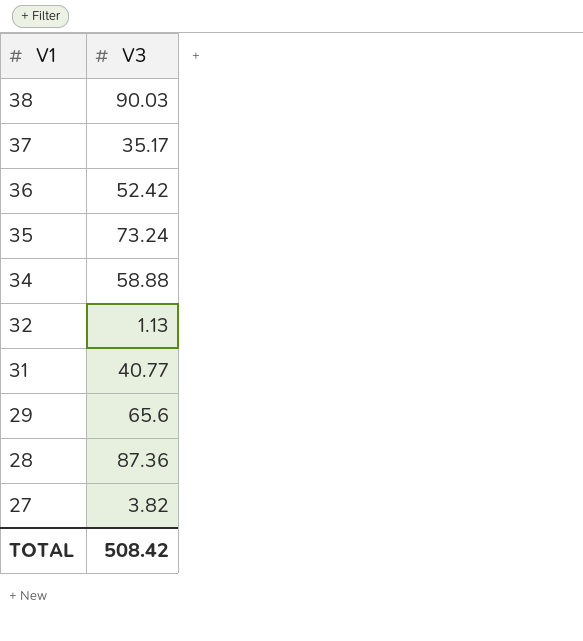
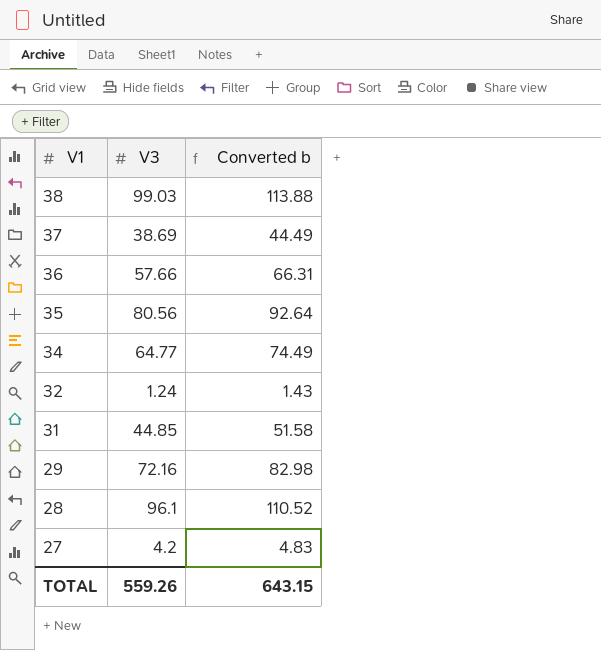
column Converted b | formula: none -> [V3] * 1.15
38 | V3: 90.03 -> 99.03
37 | V3: 35.17 -> 38.69
36 | V3: 52.42 -> 57.66
35 | V3: 73.24 -> 80.56
34 | V3: 58.88 -> 64.77
32 | V3: 1.13 -> 1.24
31 | V3: 40.77 -> 44.85
29 | V3: 65.6 -> 72.16
28 | V3: 87.36 -> 96.1
27 | V3: 3.82 -> 4.2
TOTAL | V3: 508.42 -> 559.26

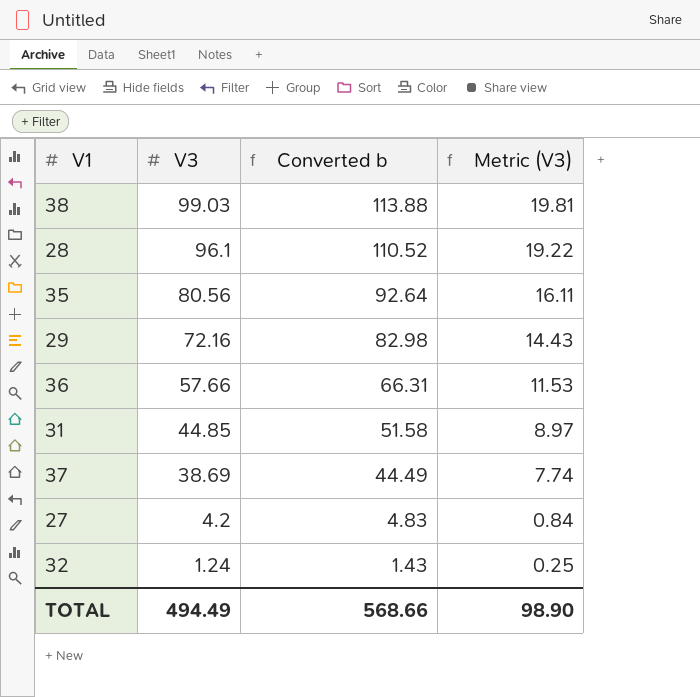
row order: V1 descending -> V3 descending
column Metric (V3) | formula: none -> [V3] * 0.2
row 34: 64.77 | 74.49 -> none
TOTAL | V3: 559.26 -> 494.49
TOTAL | Converted b: 643.15 -> 568.66

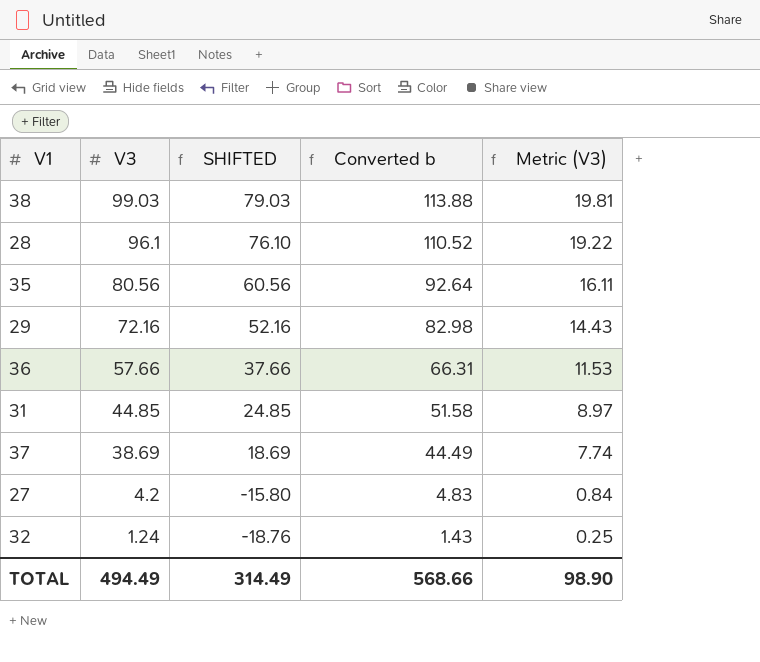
column SHIFTED | formula: none -> [V3] - 20

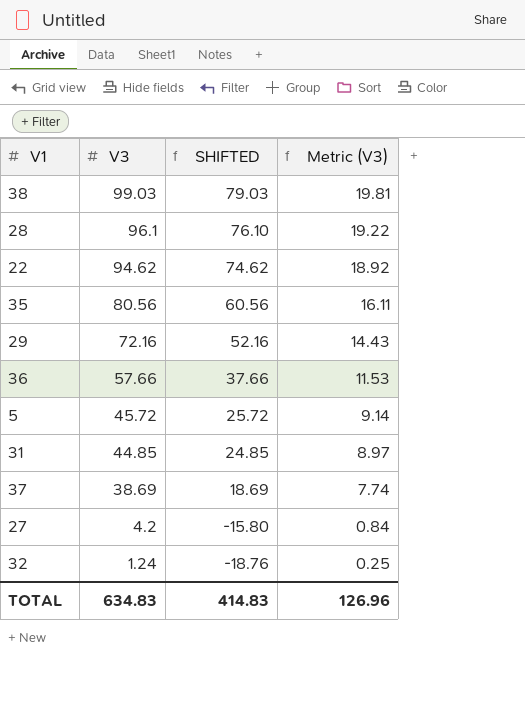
column Converted b | formula: [V3] * 1.15 -> none
row 22: none -> 94.62 | 74.62 | 18.92
row 5: none -> 45.72 | 25.72 | 9.14
TOTAL | V3: 494.49 -> 634.83
TOTAL | SHIFTED: 314.49 -> 414.83
TOTAL | Metric (V3): 98.90 -> 126.96

